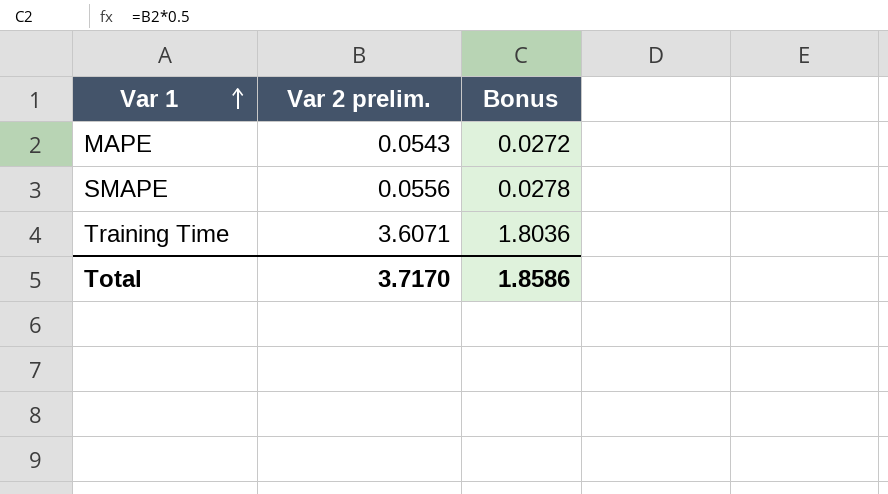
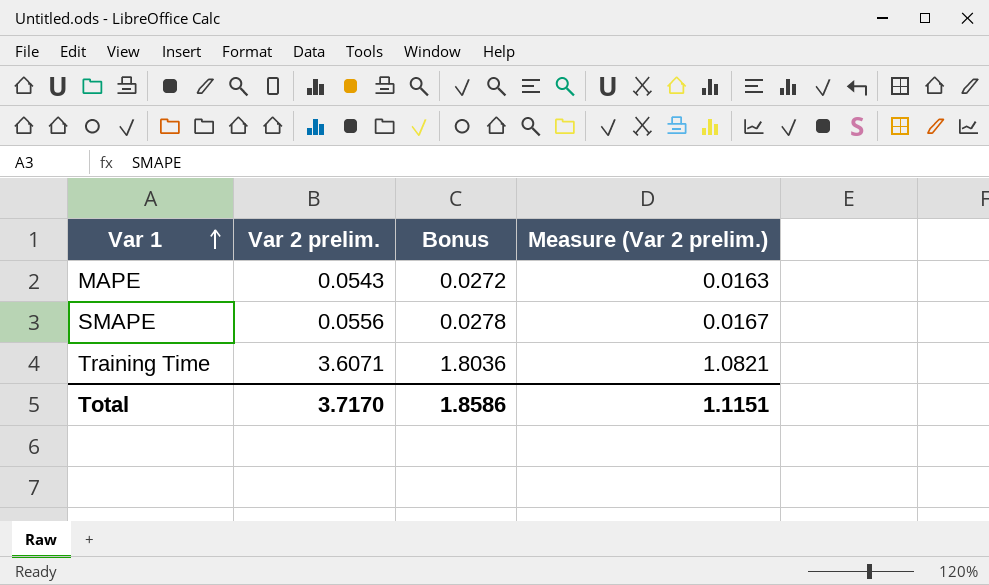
column Measure (Var 2 prelim.) | formula: none -> [Var 2 prelim.] * 0.3

